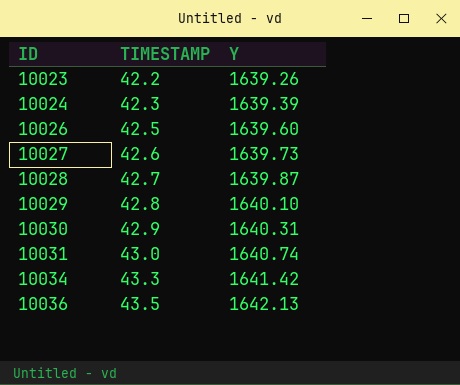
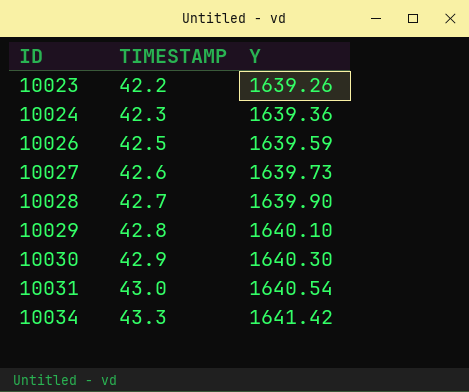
row 10036: 43.5 | 1642.13 -> none
10024 | Y: 1639.39 -> 1639.36
10026 | Y: 1639.60 -> 1639.59
10028 | Y: 1639.87 -> 1639.90
10030 | Y: 1640.31 -> 1640.30
10031 | Y: 1640.74 -> 1640.54

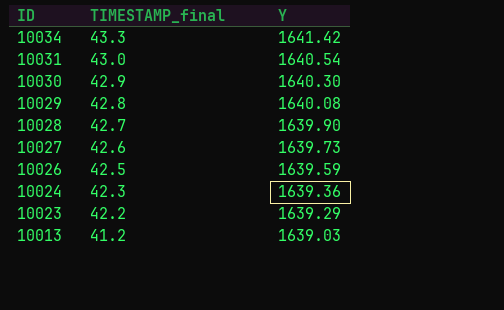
row order: ID ascending -> ID descending
column name: TIMESTAMP -> TIMESTAMP_final
10029 | Y: 1640.10 -> 1640.08
10023 | Y: 1639.26 -> 1639.29
row 10013: none -> 41.2 | 1639.03

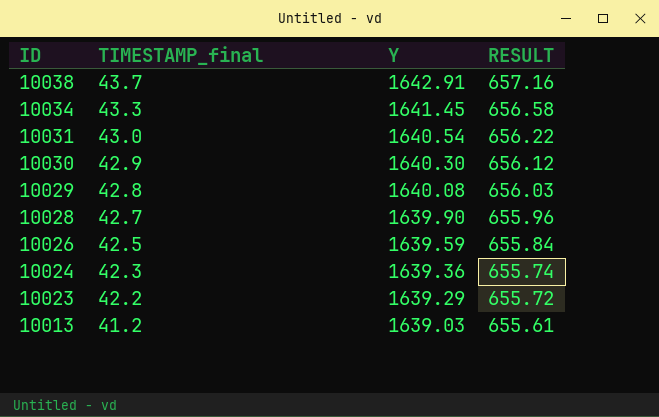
column RESULT | formula: none -> [Y] * 0.4
row 10027: 42.6 | 1639.73 -> none
row 10038: none -> 43.7 | 1642.91 | 657.16
10034 | Y: 1641.42 -> 1641.45

